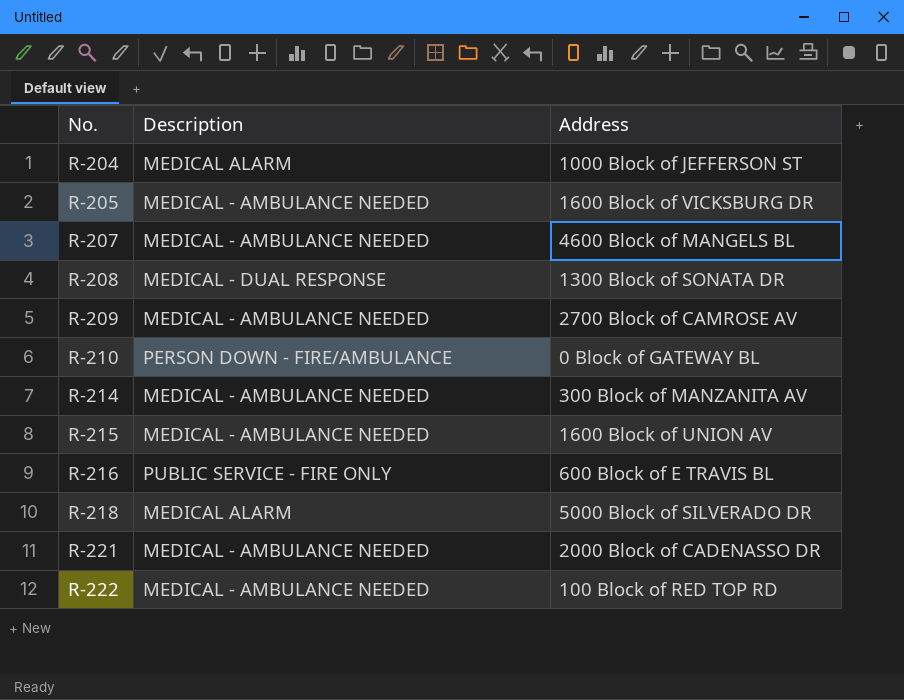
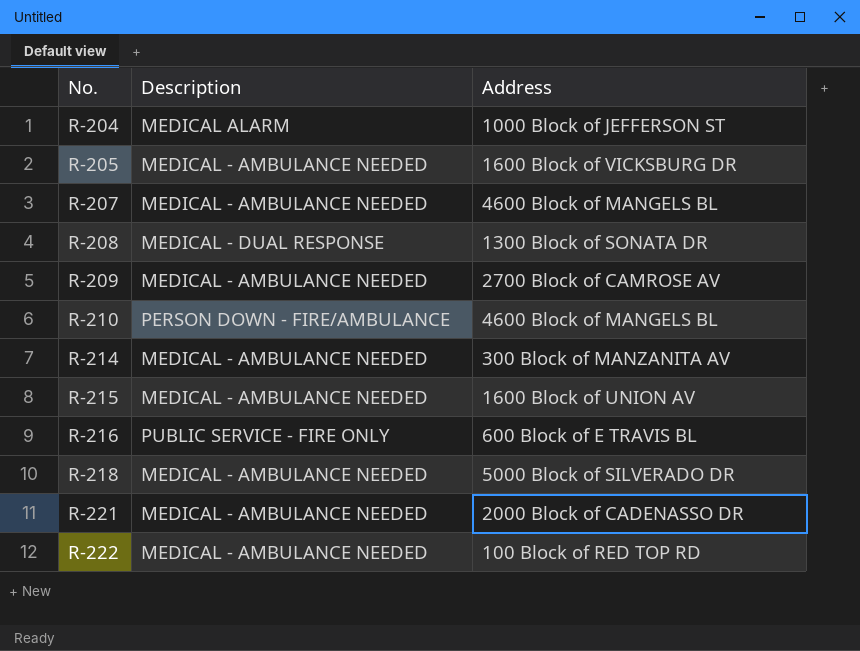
R-210 | Address: 0 Block of GATEWAY BL -> 4600 Block of MANGELS BL
R-218 | Description: MEDICAL ALARM -> MEDICAL - AMBULANCE NEEDED

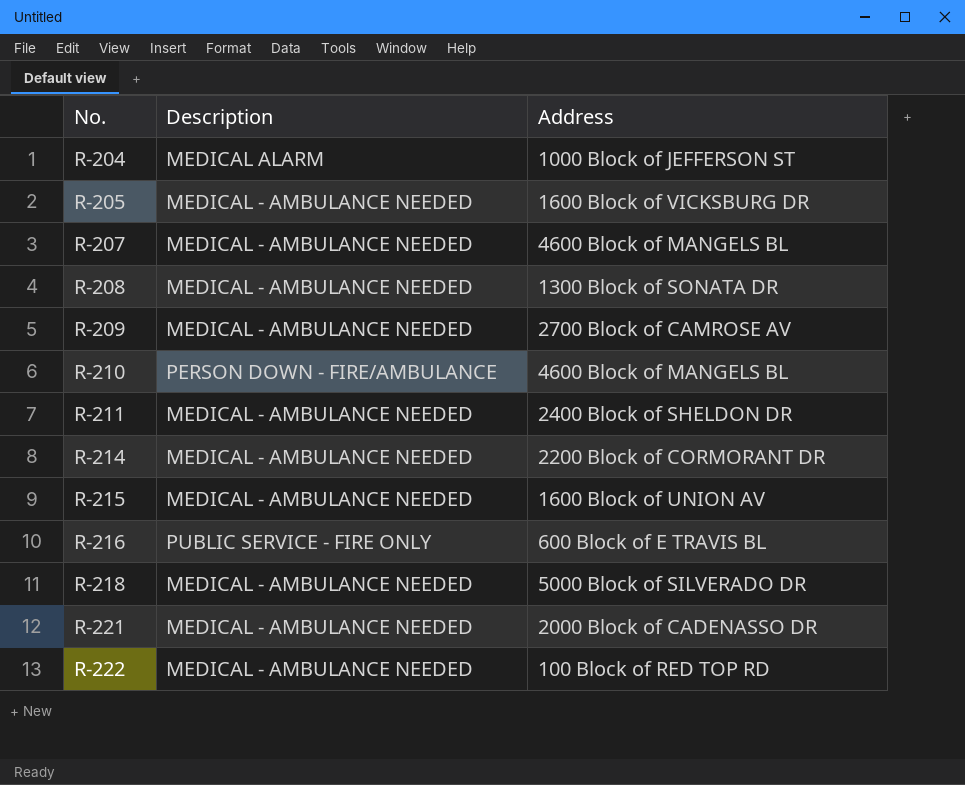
R-208 | Description: MEDICAL - DUAL RESPONSE -> MEDICAL - AMBULANCE NEEDED
row R-211: none -> MEDICAL - AMBULANCE NEEDED | 2400 Block of SHELDON DR
R-214 | Address: 300 Block of MANZANITA AV -> 2200 Block of CORMORANT DR

